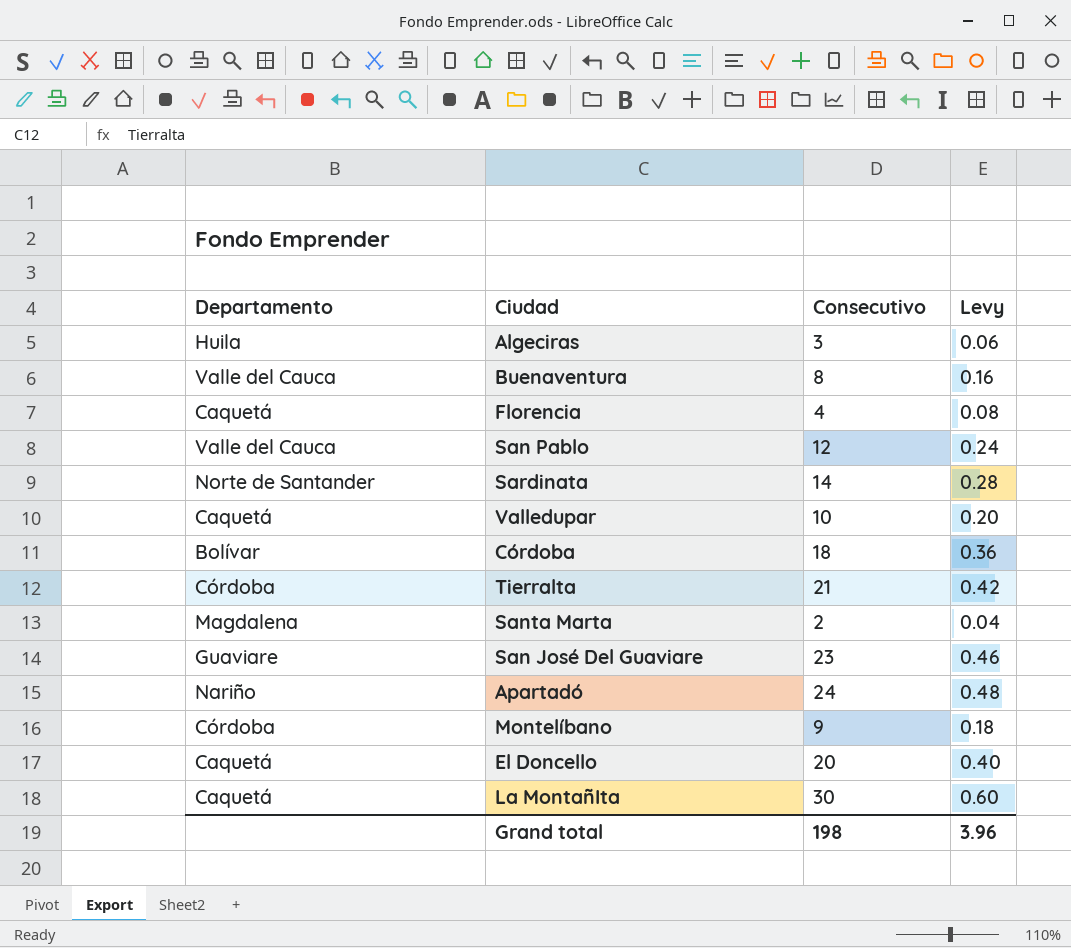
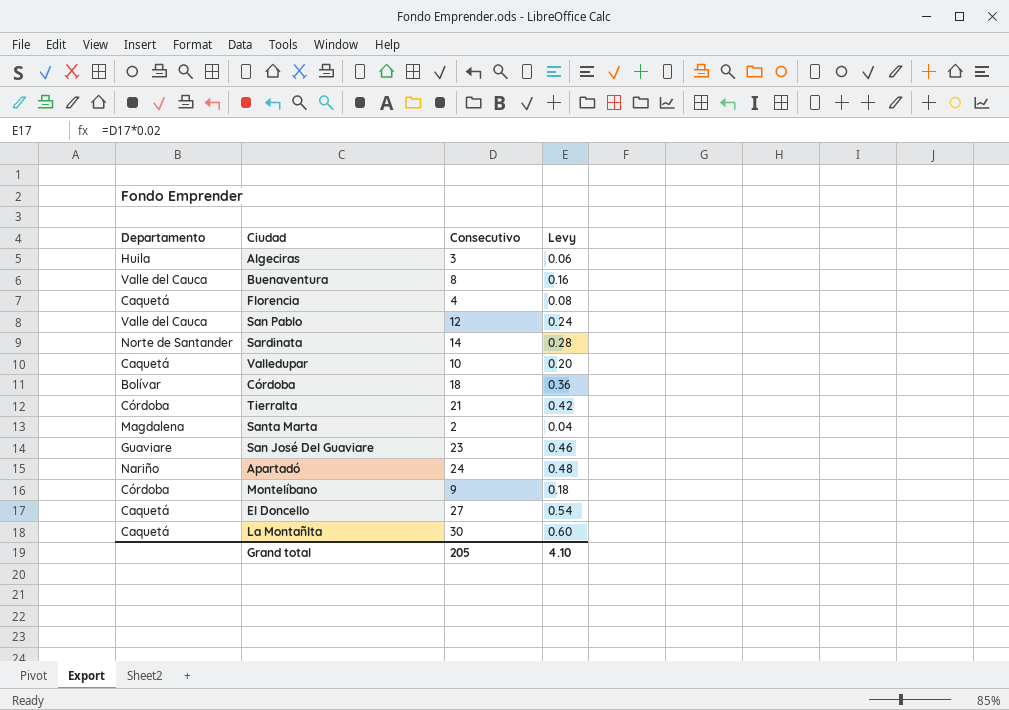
El Doncello | Consecutivo: 20 -> 27
El Doncello | Levy: 0.40 -> 0.54
Grand total | Consecutivo: 198 -> 205
Grand total | Levy: 3.96 -> 4.10

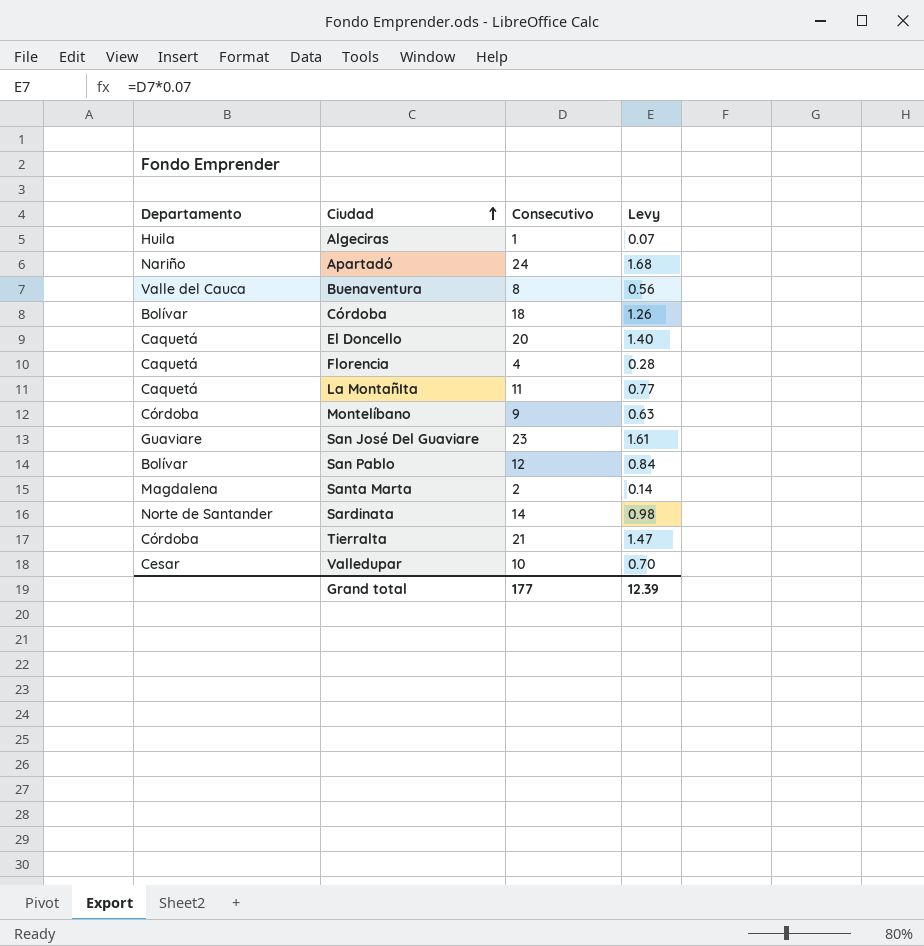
row order: none -> Ciudad ascending
column Levy | formula: [Consecutivo] * 0.02 -> [Consecutivo] * 0.07
Algeciras | Consecutivo: 3 -> 1
El Doncello | Consecutivo: 27 -> 20
La MontañIta | Consecutivo: 30 -> 11
San Pablo | Departamento: Valle del Cauca -> Bolívar
Valledupar | Departamento: Caquetá -> Cesar
Grand total | Consecutivo: 205 -> 177
Grand total | Levy: 4.10 -> 12.39

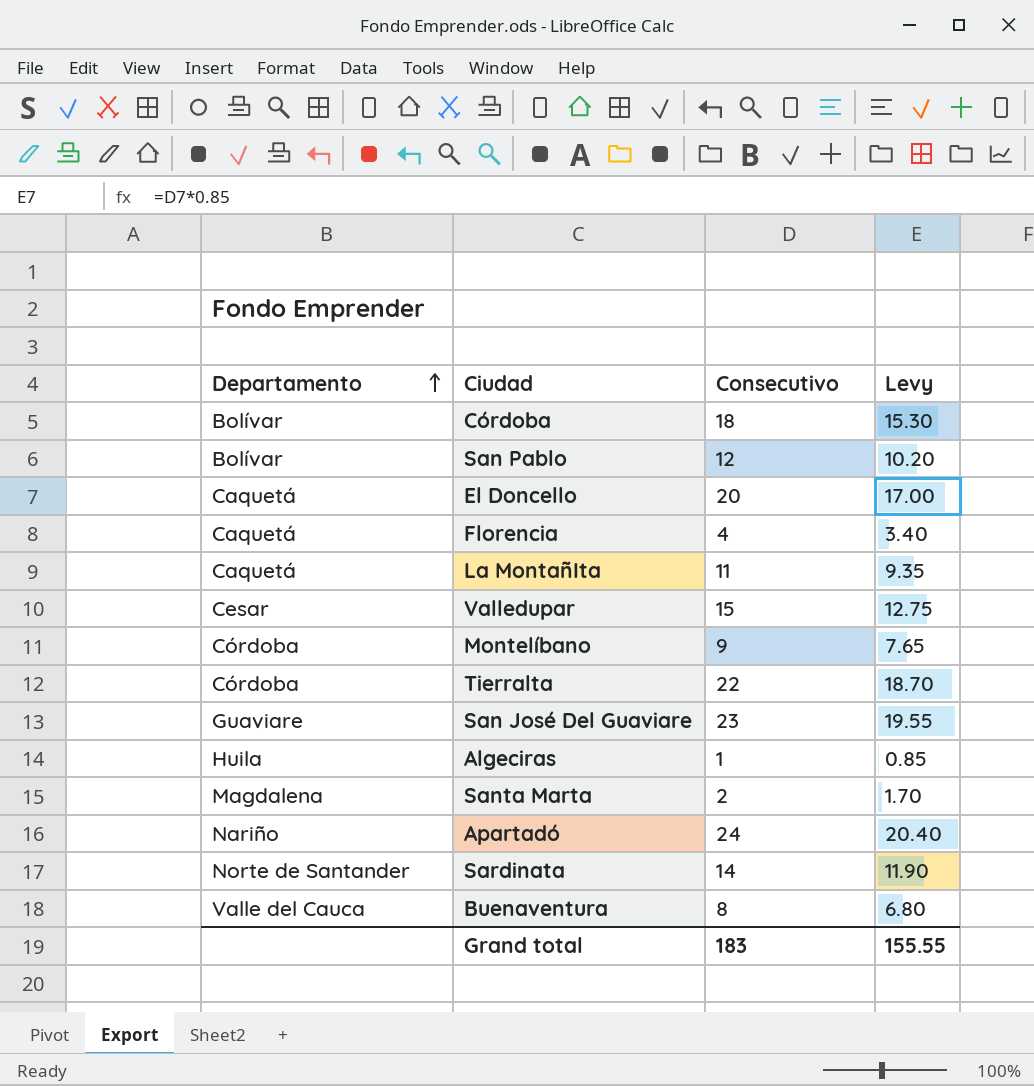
row order: Ciudad ascending -> Departamento ascending
column Levy | formula: [Consecutivo] * 0.07 -> [Consecutivo] * 0.85
Valledupar | Consecutivo: 10 -> 15
Tierralta | Consecutivo: 21 -> 22
Grand total | Consecutivo: 177 -> 183
Grand total | Levy: 12.39 -> 155.55

